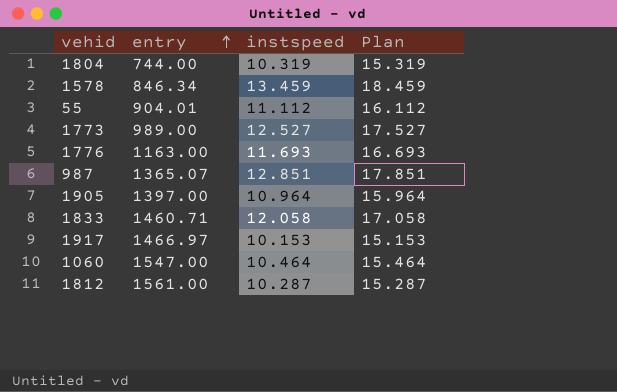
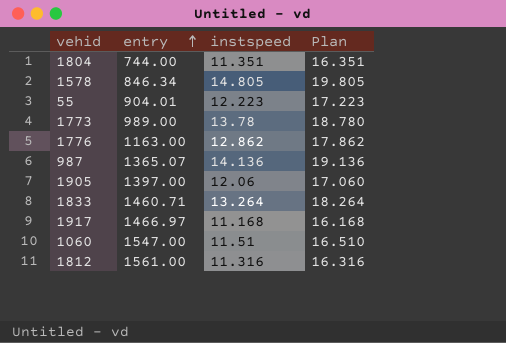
1804 | instspeed: 10.319 -> 11.351
1804 | Plan: 15.319 -> 16.351
1578 | instspeed: 13.459 -> 14.805
1578 | Plan: 18.459 -> 19.805
55 | instspeed: 11.112 -> 12.223
55 | Plan: 16.112 -> 17.223
1773 | instspeed: 12.527 -> 13.78
1773 | Plan: 17.527 -> 18.780
1776 | instspeed: 11.693 -> 12.862
1776 | Plan: 16.693 -> 17.862
987 | instspeed: 12.851 -> 14.136
987 | Plan: 17.851 -> 19.136
1905 | instspeed: 10.964 -> 12.06
1905 | Plan: 15.964 -> 17.060
1833 | instspeed: 12.058 -> 13.264
1833 | Plan: 17.058 -> 18.264
1917 | instspeed: 10.153 -> 11.168
1917 | Plan: 15.153 -> 16.168
1060 | instspeed: 10.464 -> 11.51
1060 | Plan: 15.464 -> 16.510
1812 | instspeed: 10.287 -> 11.316
1812 | Plan: 15.287 -> 16.316

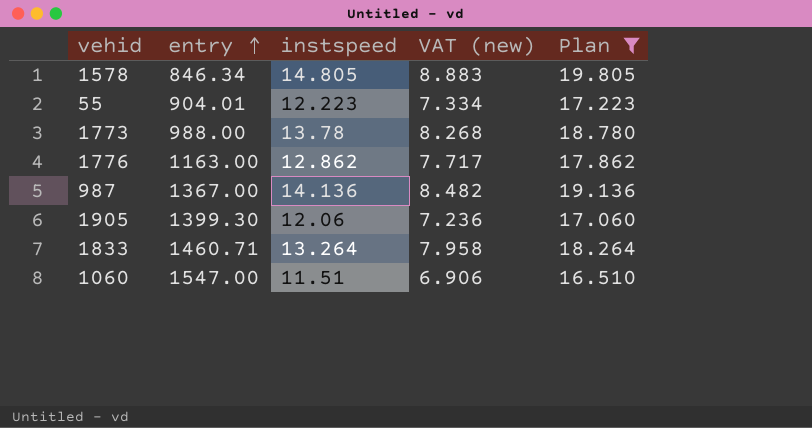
filter: none -> Plan >= 16.510
column VAT (new) | formula: none -> [instspeed] * 0.6
1773 | entry: 989.00 -> 988.00
987 | entry: 1365.07 -> 1367.00
1905 | entry: 1397.00 -> 1399.30

